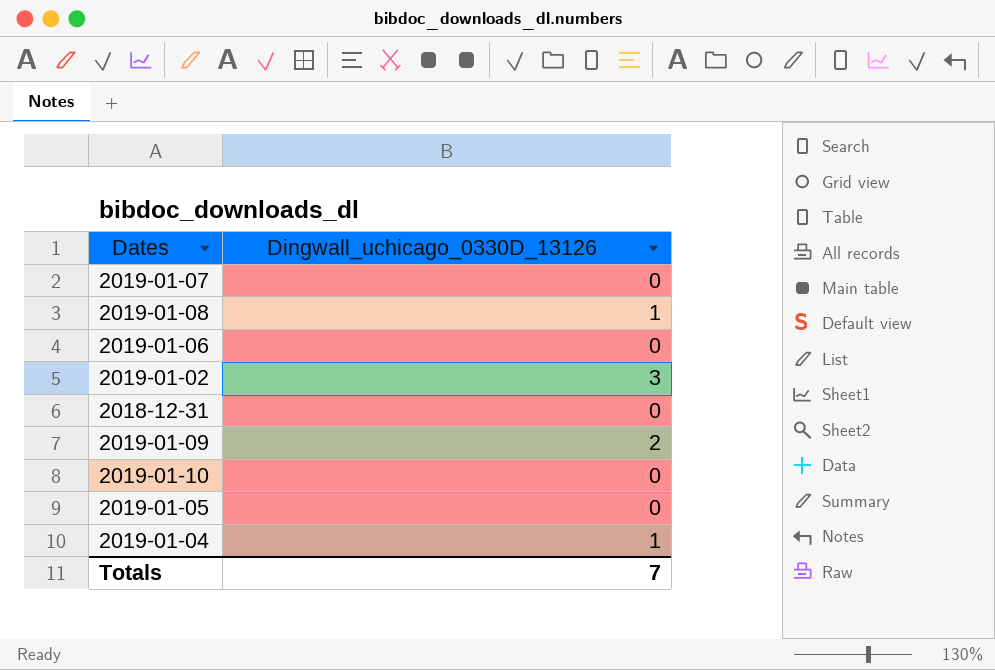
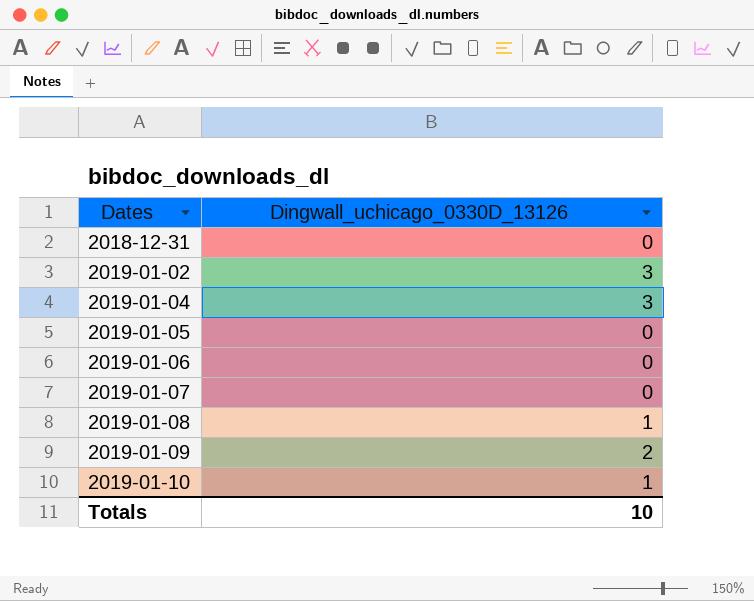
row order: none -> Dates ascending
2019-01-04 | Dingwall_uchicago_0330D_13126: 1 -> 3
2019-01-10 | Dingwall_uchicago_0330D_13126: 0 -> 1
Totals | Dingwall_uchicago_0330D_13126: 7 -> 10

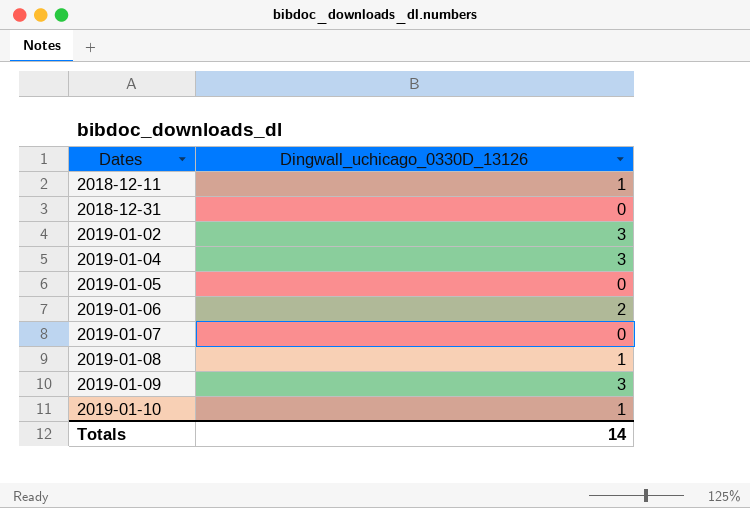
row 2018-12-11: none -> 1
2019-01-06 | Dingwall_uchicago_0330D_13126: 0 -> 2
2019-01-09 | Dingwall_uchicago_0330D_13126: 2 -> 3
Totals | Dingwall_uchicago_0330D_13126: 10 -> 14

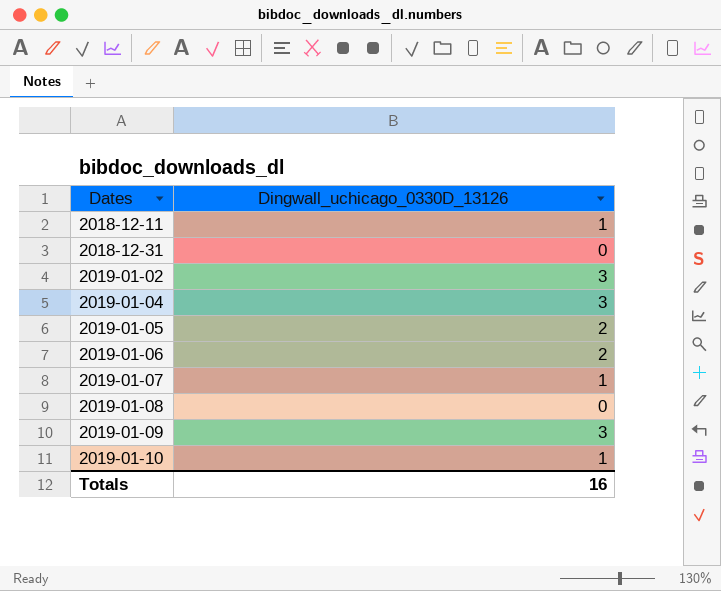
2019-01-05 | Dingwall_uchicago_0330D_13126: 0 -> 2
2019-01-07 | Dingwall_uchicago_0330D_13126: 0 -> 1
2019-01-08 | Dingwall_uchicago_0330D_13126: 1 -> 0
Totals | Dingwall_uchicago_0330D_13126: 14 -> 16

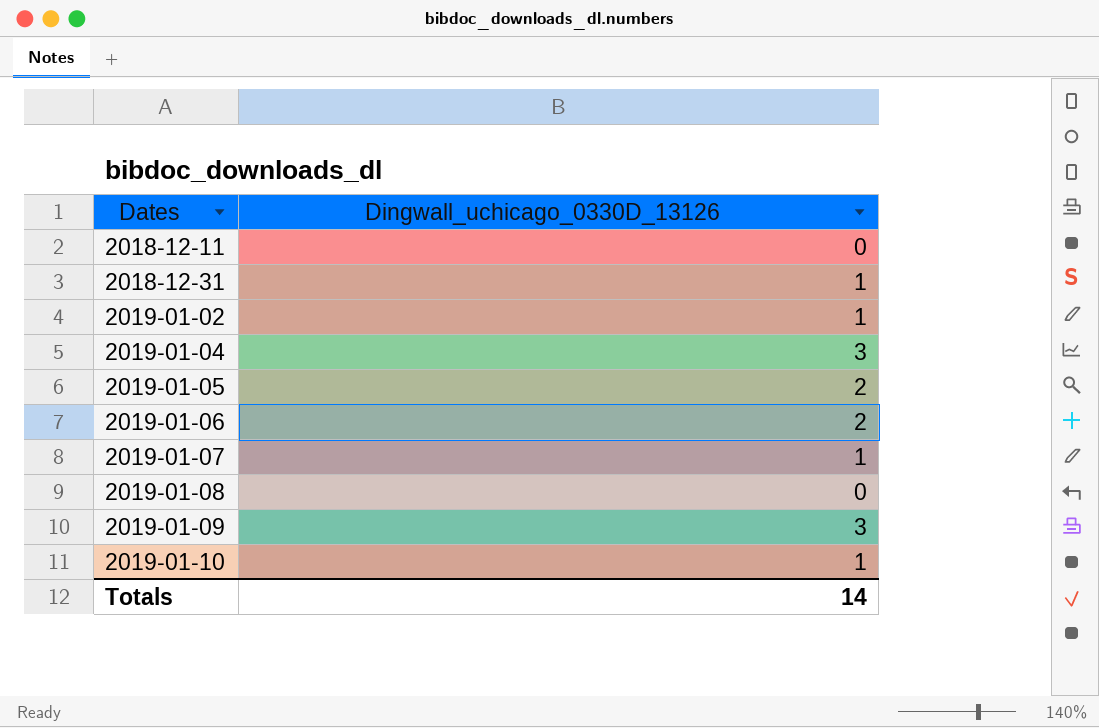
2018-12-11 | Dingwall_uchicago_0330D_13126: 1 -> 0
2018-12-31 | Dingwall_uchicago_0330D_13126: 0 -> 1
2019-01-02 | Dingwall_uchicago_0330D_13126: 3 -> 1
Totals | Dingwall_uchicago_0330D_13126: 16 -> 14

